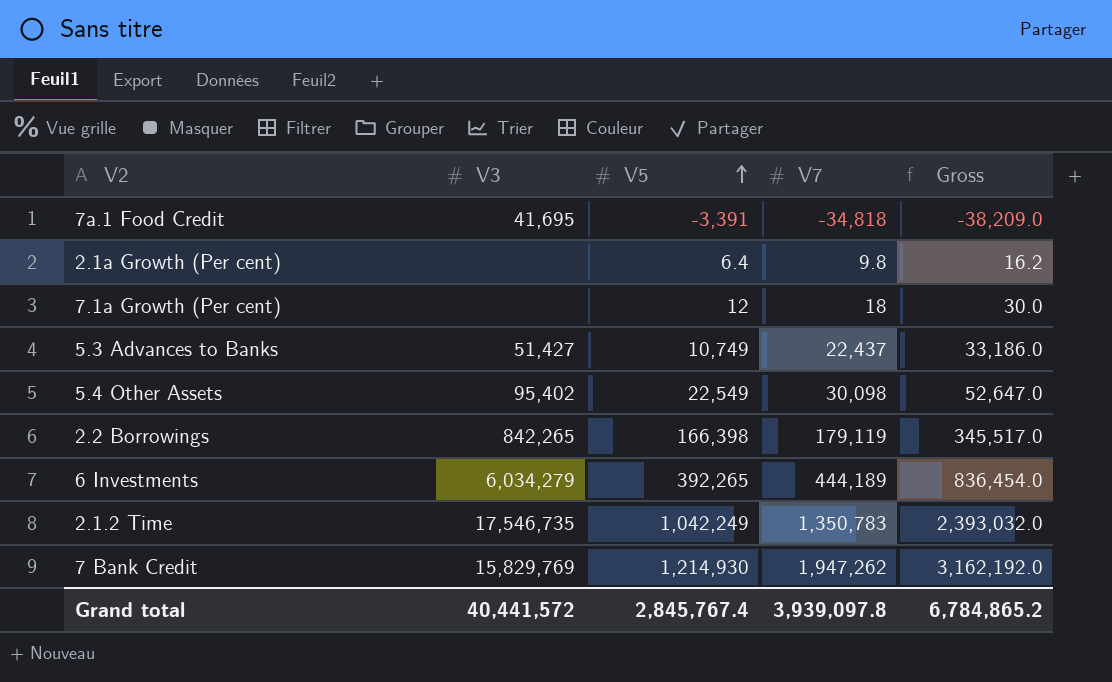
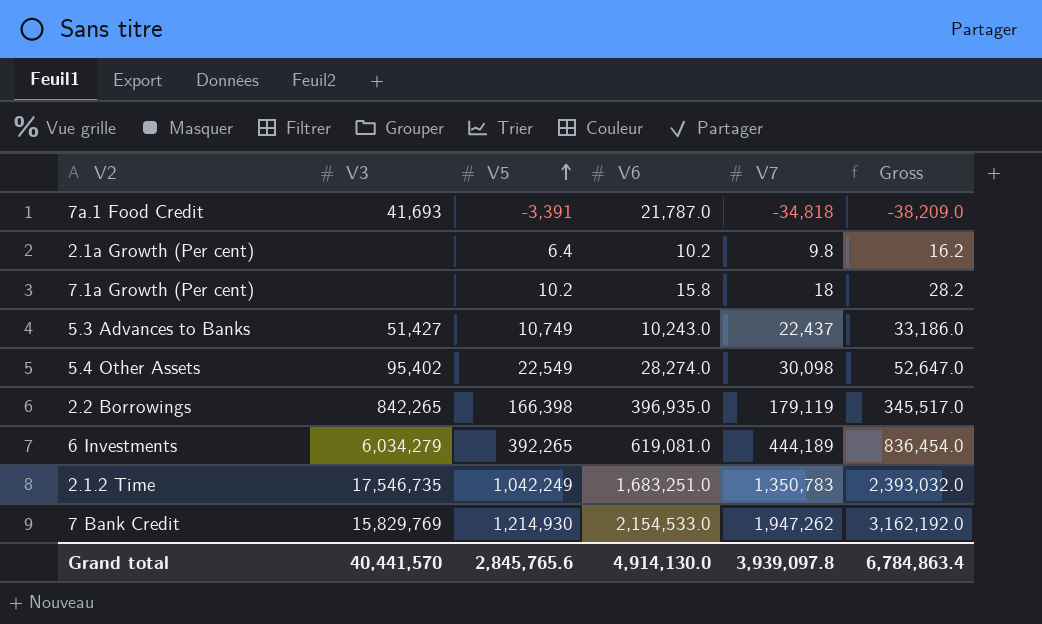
column V6 | position: none -> 4
7a.1 Food Credit | V3: 41,695 -> 41,693
7.1a Growth (Per cent) | V5: 12 -> 10.2
7.1a Growth (Per cent) | Gross: 30.0 -> 28.2
Grand total | V3: 40,441,572 -> 40,441,570
Grand total | V5: 2,845,767.4 -> 2,845,765.6
Grand total | Gross: 6,784,865.2 -> 6,784,863.4

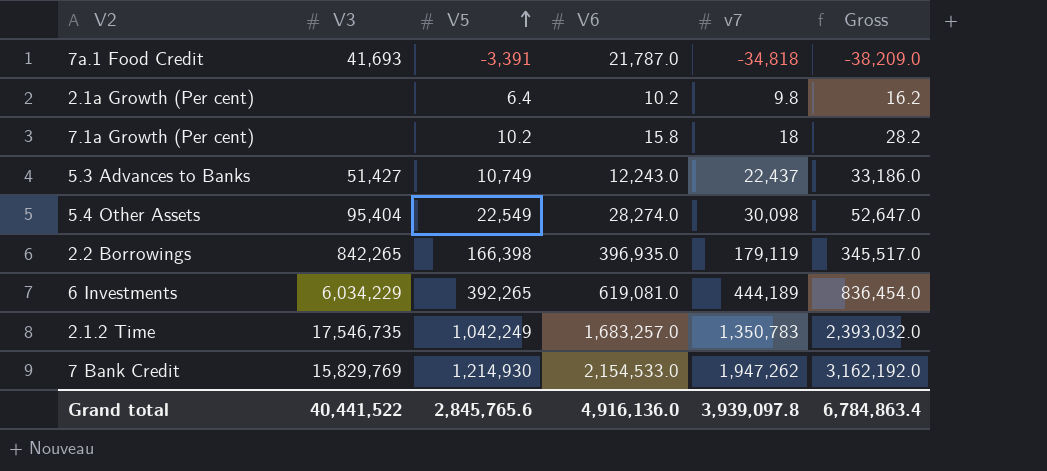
column name: V7 -> v7
5.3 Advances to Banks | V6: 10,243.0 -> 12,243.0
5.4 Other Assets | V3: 95,402 -> 95,404
6 Investments | V3: 6,034,279 -> 6,034,229
2.1.2 Time | V6: 1,683,251.0 -> 1,683,257.0
Grand total | V3: 40,441,570 -> 40,441,522
Grand total | V6: 4,914,130.0 -> 4,916,136.0

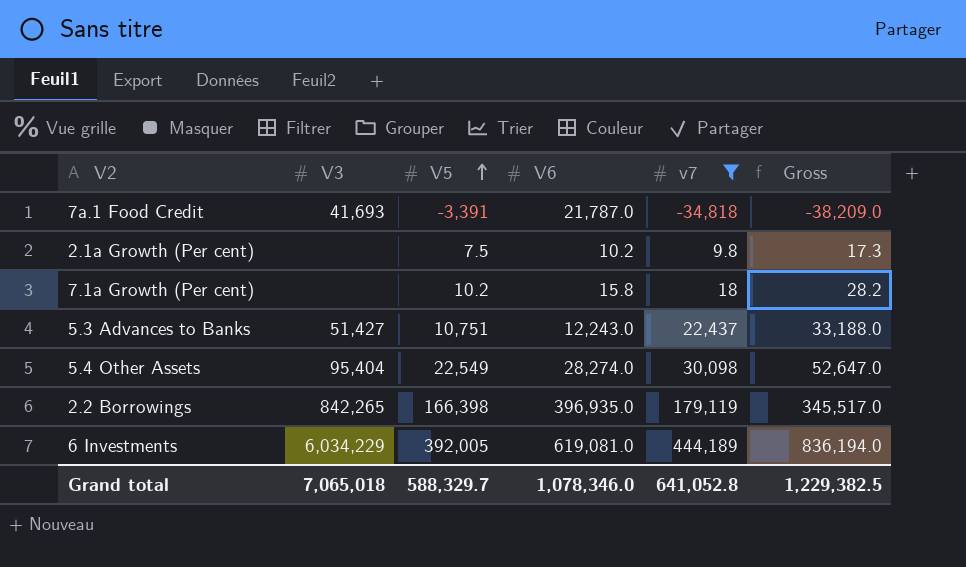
filter: none -> v7 <= 444,189
2.1a Growth (Per cent) | V5: 6.4 -> 7.5
2.1a Growth (Per cent) | Gross: 16.2 -> 17.3
5.3 Advances to Banks | V5: 10,749 -> 10,751
5.3 Advances to Banks | Gross: 33,186.0 -> 33,188.0
6 Investments | V5: 392,265 -> 392,005
6 Investments | Gross: 836,454.0 -> 836,194.0
Grand total | V3: 40,441,522 -> 7,065,018
Grand total | V5: 2,845,765.6 -> 588,329.7
Grand total | V6: 4,916,136.0 -> 1,078,346.0
Grand total | v7: 3,939,097.8 -> 641,052.8
Grand total | Gross: 6,784,863.4 -> 1,229,382.5

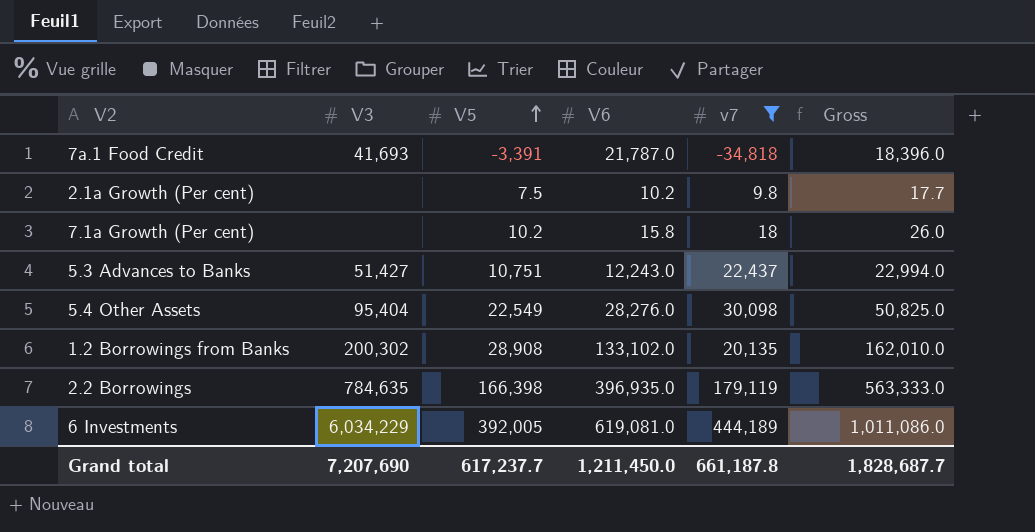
column Gross | formula: [V5] + [v7] -> [V5] + [V6]
5.4 Other Assets | V6: 28,274.0 -> 28,276.0
row 1.2 Borrowings from Banks: none -> 200,302 | 28,908 | 133,102.0 | 20,135 | 162,010.0
2.2 Borrowings | V3: 842,265 -> 784,635
Grand total | V3: 7,065,018 -> 7,207,690
Grand total | V5: 588,329.7 -> 617,237.7
Grand total | V6: 1,078,346.0 -> 1,211,450.0
Grand total | v7: 641,052.8 -> 661,187.8
Grand total | Gross: 1,229,382.5 -> 1,828,687.7

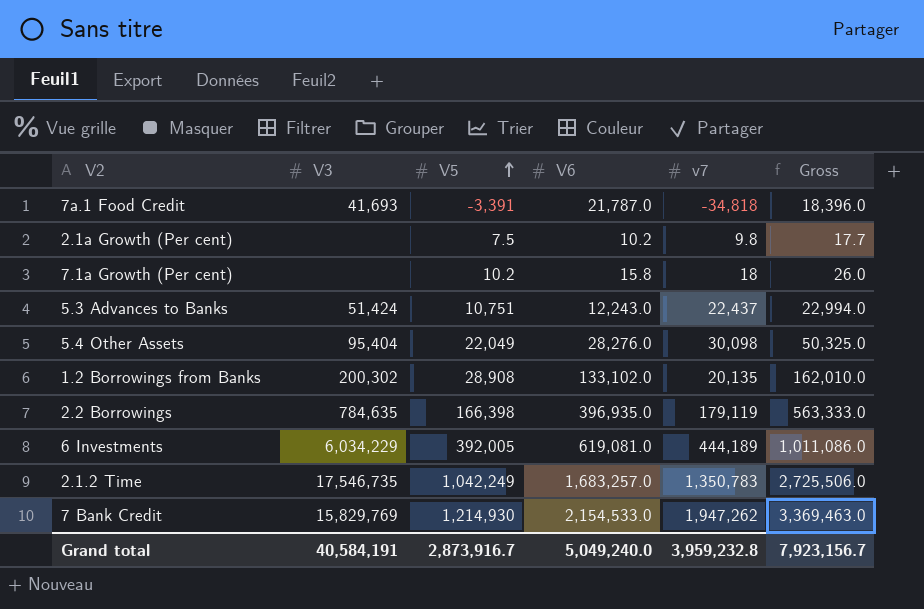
filter: v7 <= 444,189 -> none
5.3 Advances to Banks | V3: 51,427 -> 51,424
5.4 Other Assets | V5: 22,549 -> 22,049
5.4 Other Assets | Gross: 50,825.0 -> 50,325.0
Grand total | V3: 7,207,690 -> 40,584,191
Grand total | V5: 617,237.7 -> 2,873,916.7
Grand total | V6: 1,211,450.0 -> 5,049,240.0
Grand total | v7: 661,187.8 -> 3,959,232.8
Grand total | Gross: 1,828,687.7 -> 7,923,156.7

